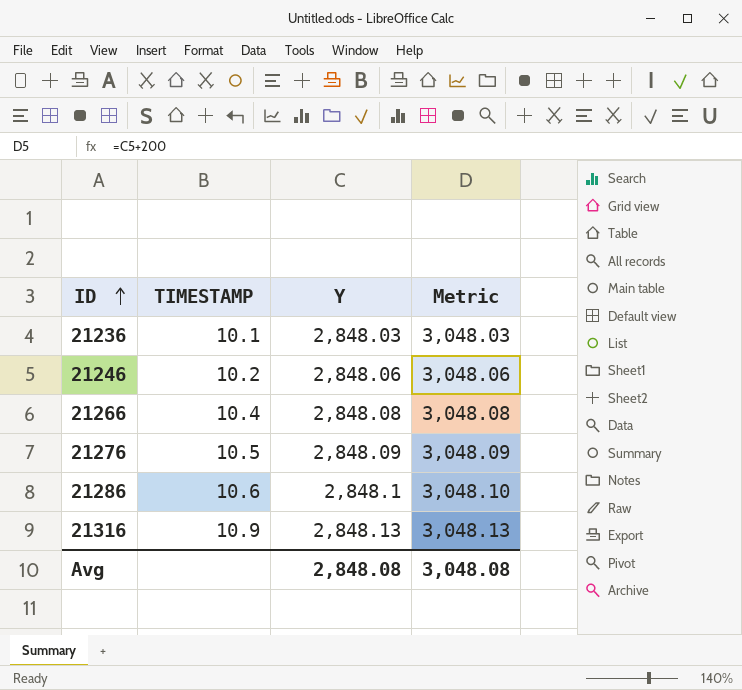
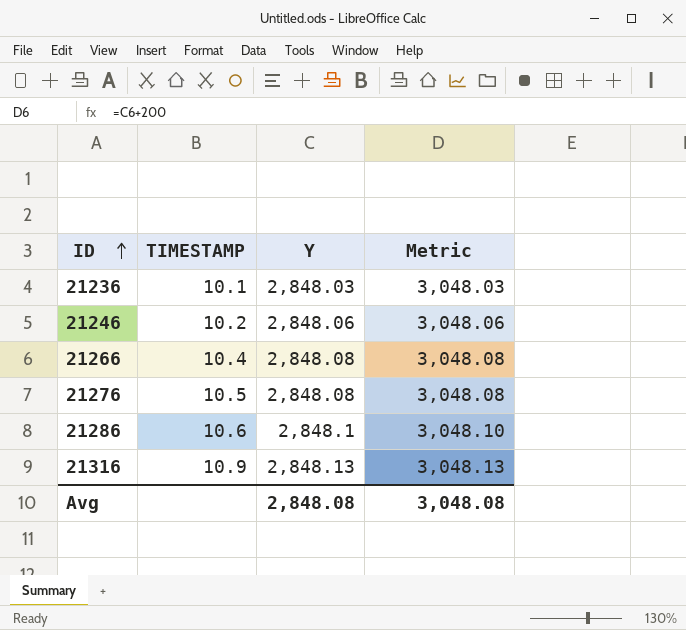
21276 | Y: 2,848.09 -> 2,848.08
21276 | Metric: 3,048.09 -> 3,048.08

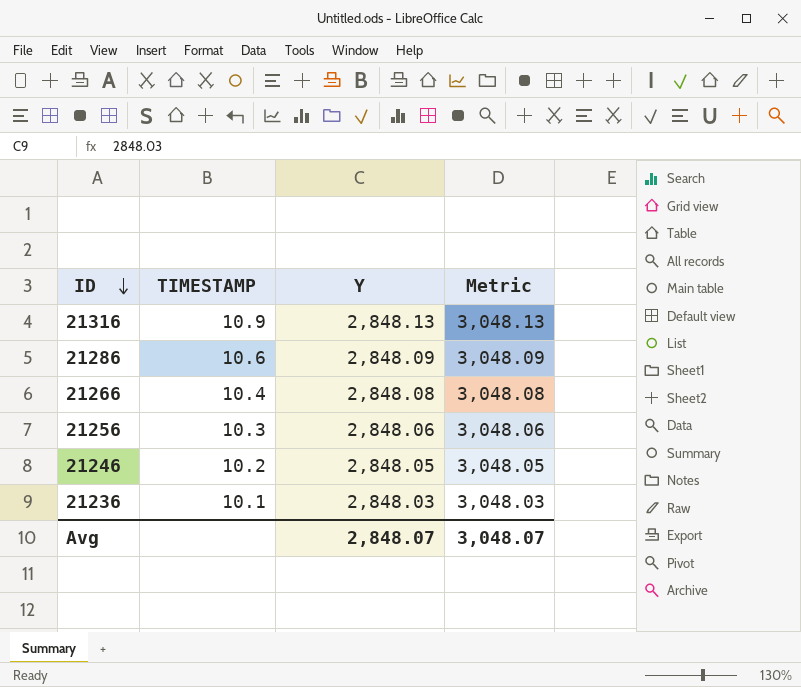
row order: ID ascending -> ID descending
row 21276: 10.5 | 2,848.08 | 3,048.08 -> none
21286 | Y: 2,848.1 -> 2,848.09
21286 | Metric: 3,048.10 -> 3,048.09
row 21256: none -> 10.3 | 2,848.06 | 3,048.06
21246 | Y: 2,848.06 -> 2,848.05
21246 | Metric: 3,048.06 -> 3,048.05
Avg | Y: 2,848.08 -> 2,848.07
Avg | Metric: 3,048.08 -> 3,048.07

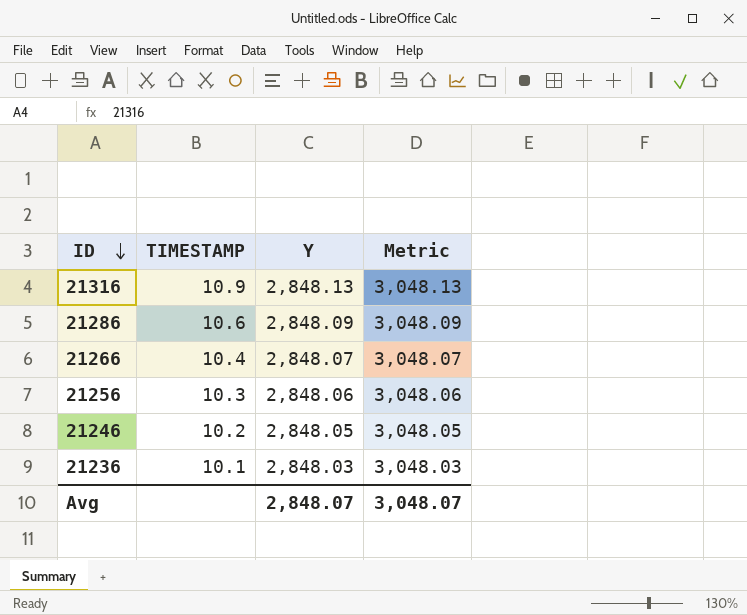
21266 | Y: 2,848.08 -> 2,848.07
21266 | Metric: 3,048.08 -> 3,048.07

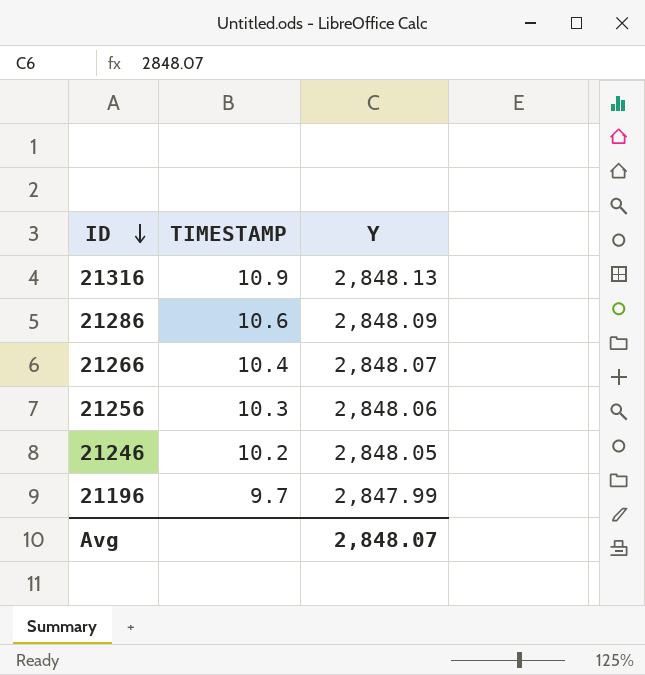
column Metric | formula: [Y] + 200 -> none
row 21236: 10.1 | 2,848.03 | 3,048.03 -> none
row 21196: none -> 9.7 | 2,847.99

